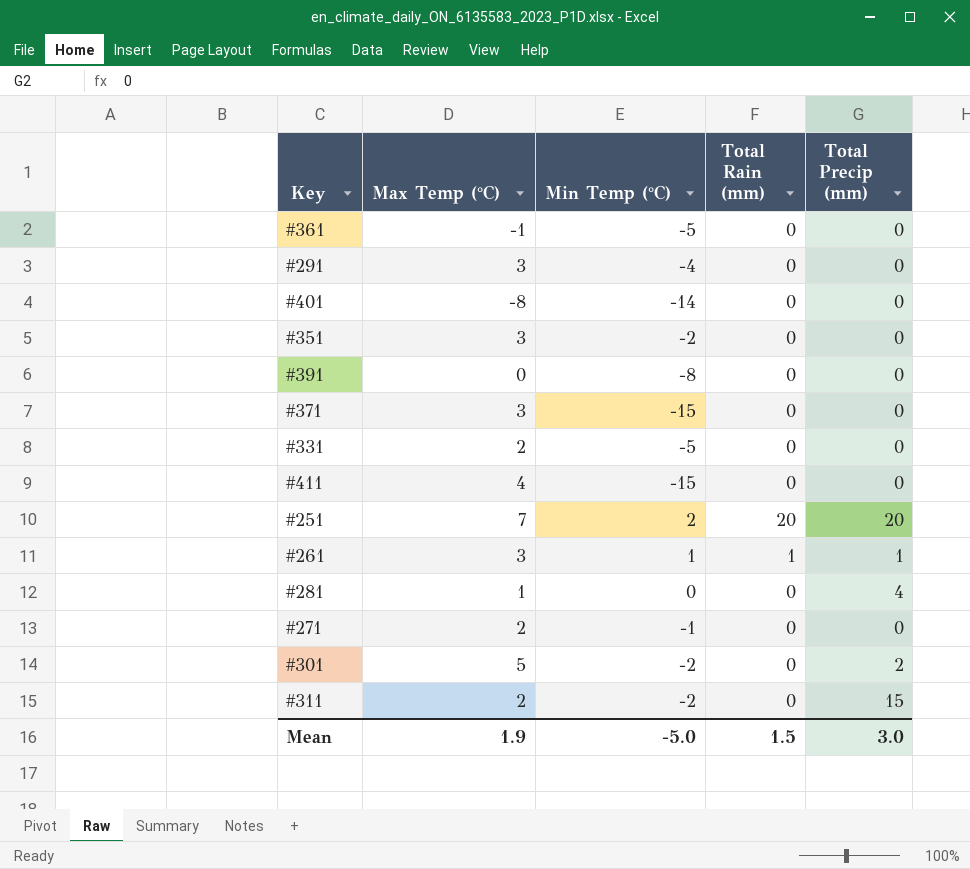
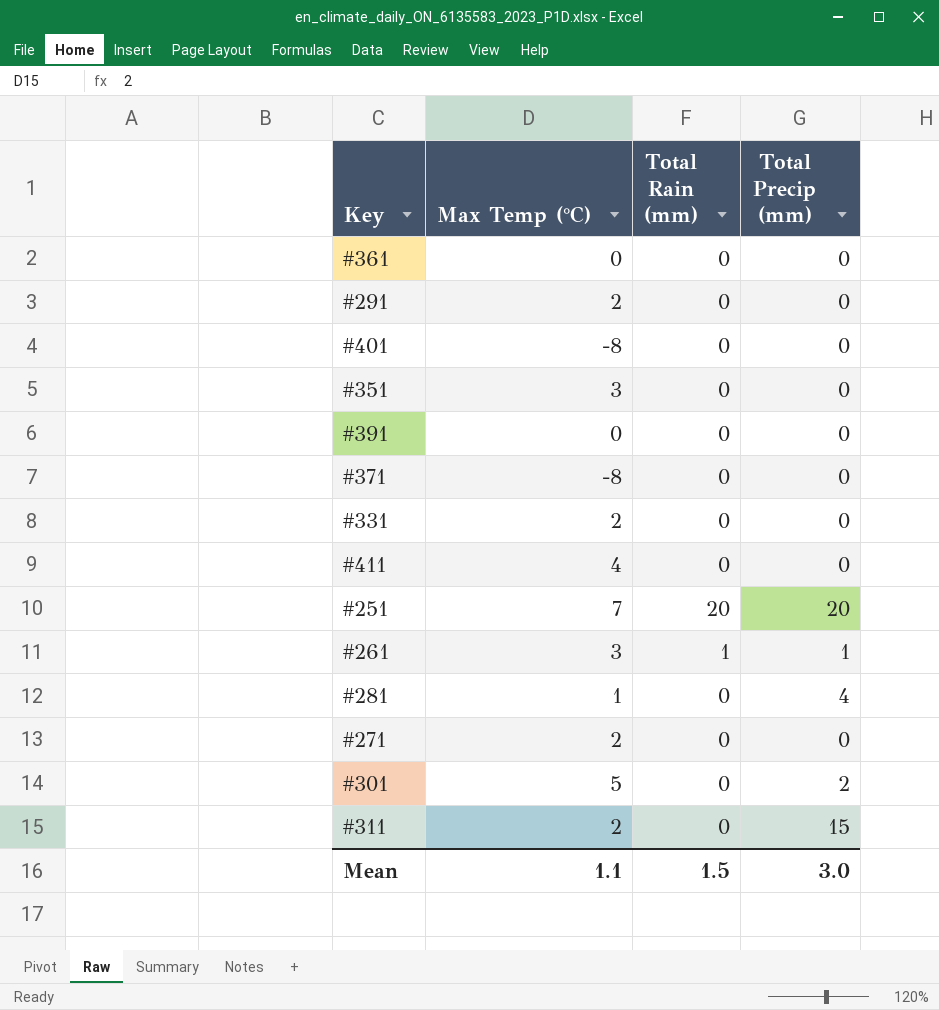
column Min Temp (°C) | position: 3 -> none
#361 | Max Temp (°C): -1 -> 0
#291 | Max Temp (°C): 3 -> 2
#371 | Max Temp (°C): 3 -> -8
Mean | Max Temp (°C): 1.9 -> 1.1

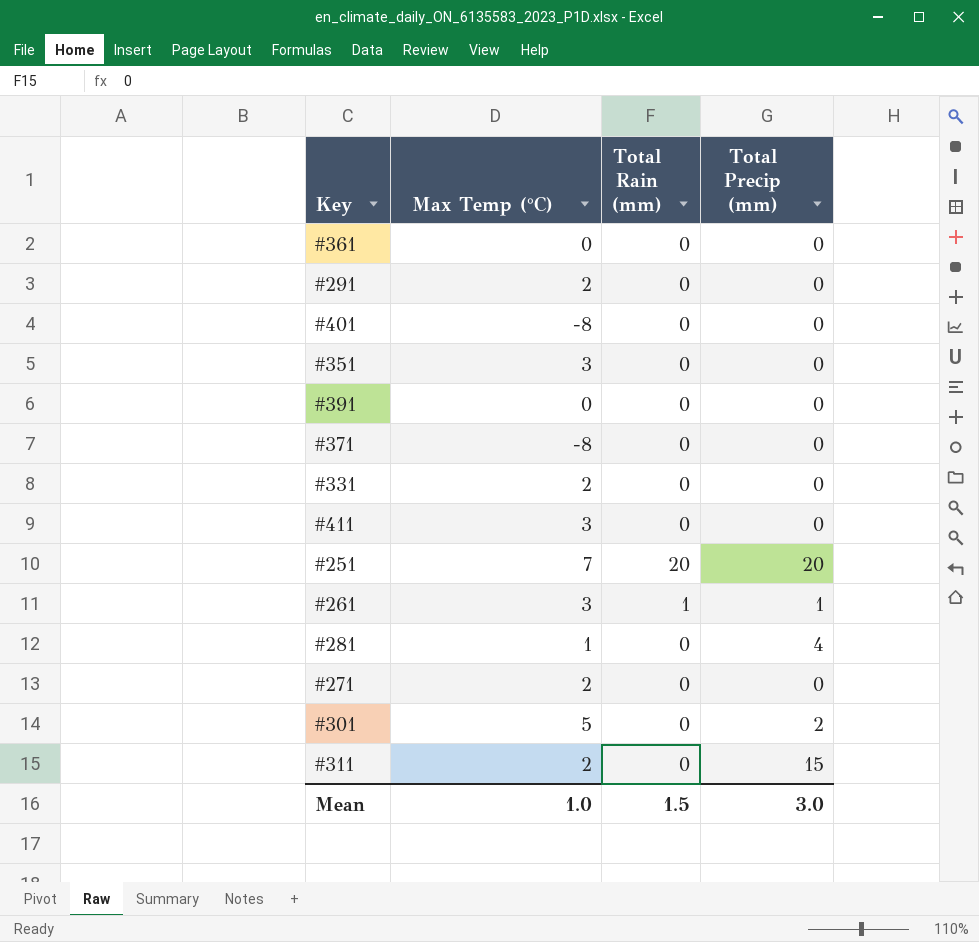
#411 | Max Temp (°C): 4 -> 3
Mean | Max Temp (°C): 1.1 -> 1.0

